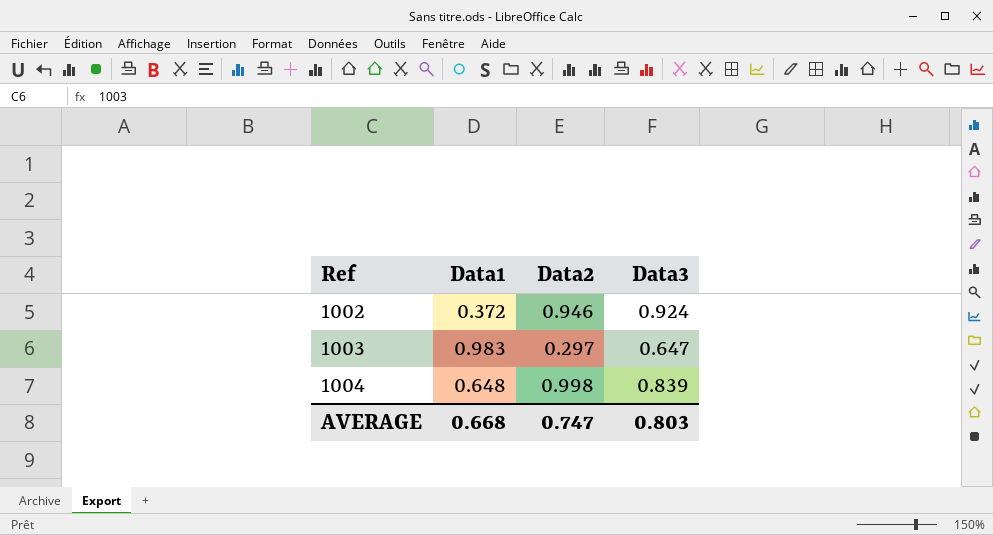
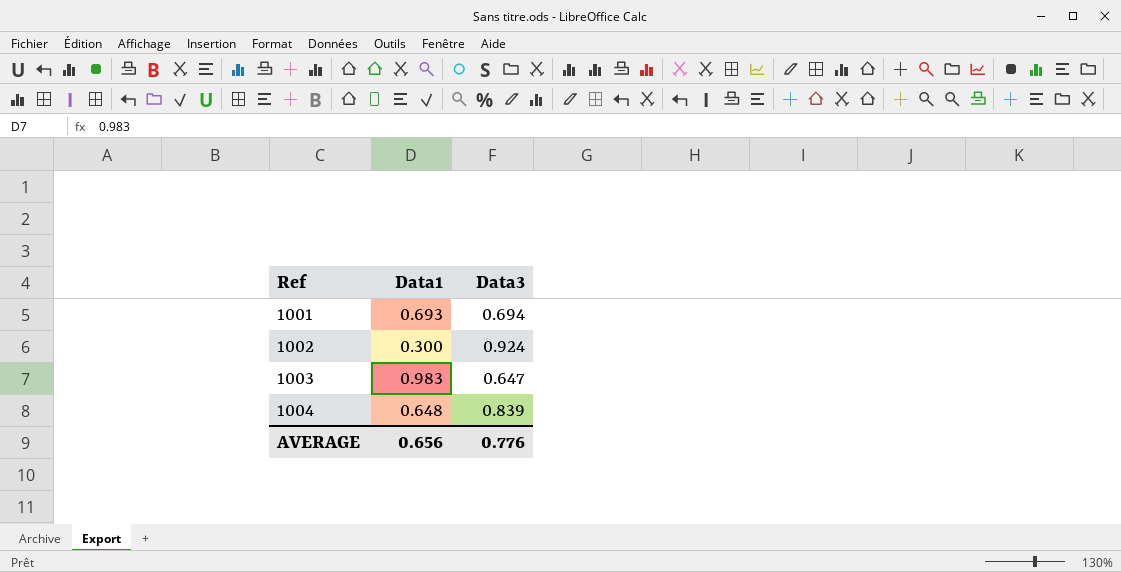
column Data2 | position: 3 -> none
row 1001: none -> 0.693 | 0.694
1002 | Data1: 0.372 -> 0.300
AVERAGE | Data1: 0.668 -> 0.656
AVERAGE | Data3: 0.803 -> 0.776

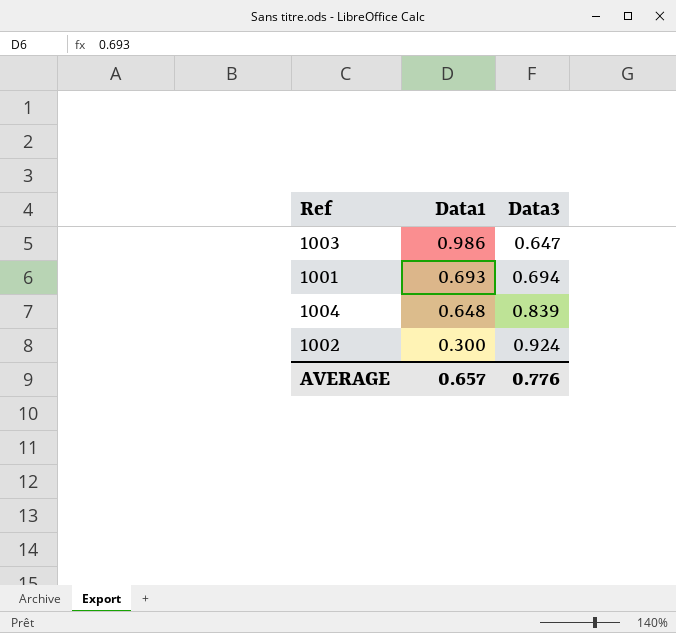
row order: Ref ascending -> Data1 descending
1003 | Data1: 0.983 -> 0.986
AVERAGE | Data1: 0.656 -> 0.657

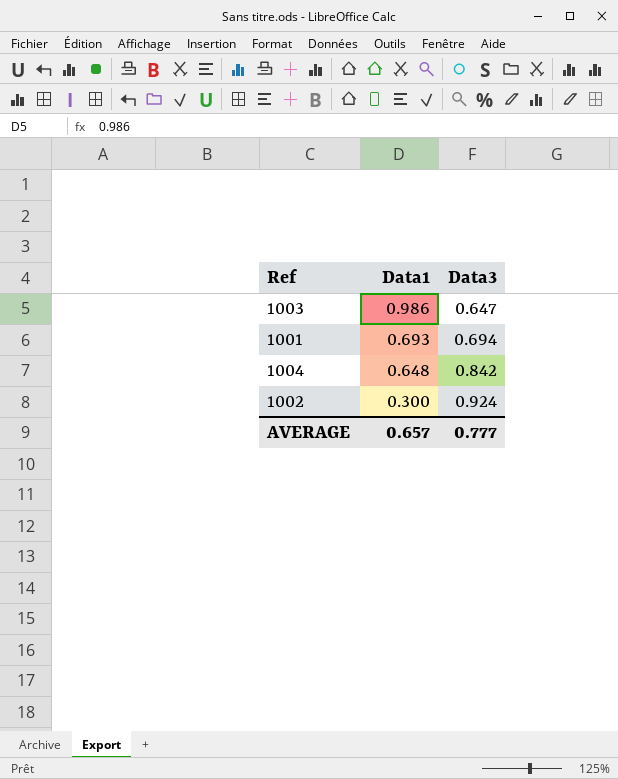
1004 | Data3: 0.839 -> 0.842
AVERAGE | Data3: 0.776 -> 0.777

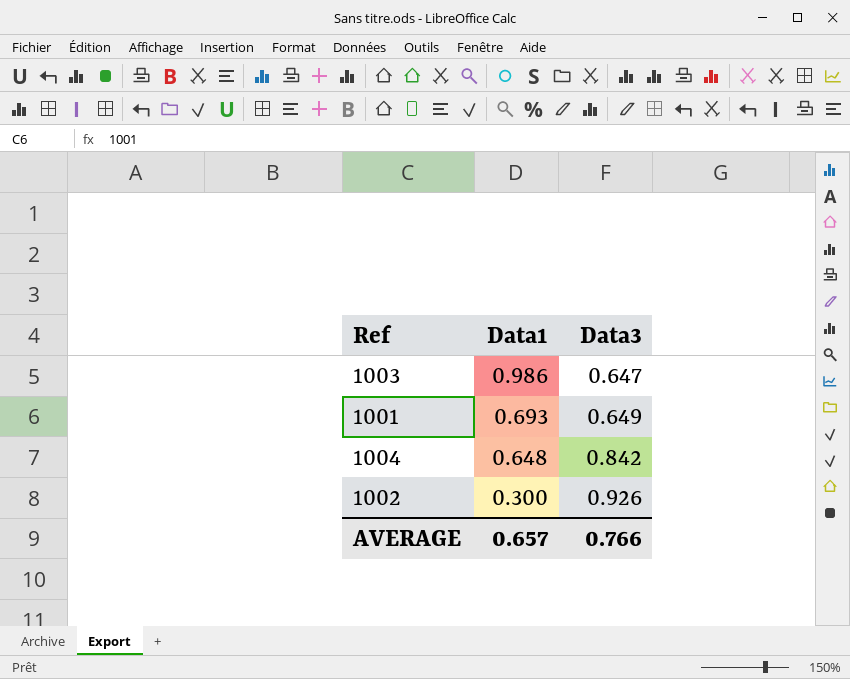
1001 | Data3: 0.694 -> 0.649
1002 | Data3: 0.924 -> 0.926
AVERAGE | Data3: 0.777 -> 0.766

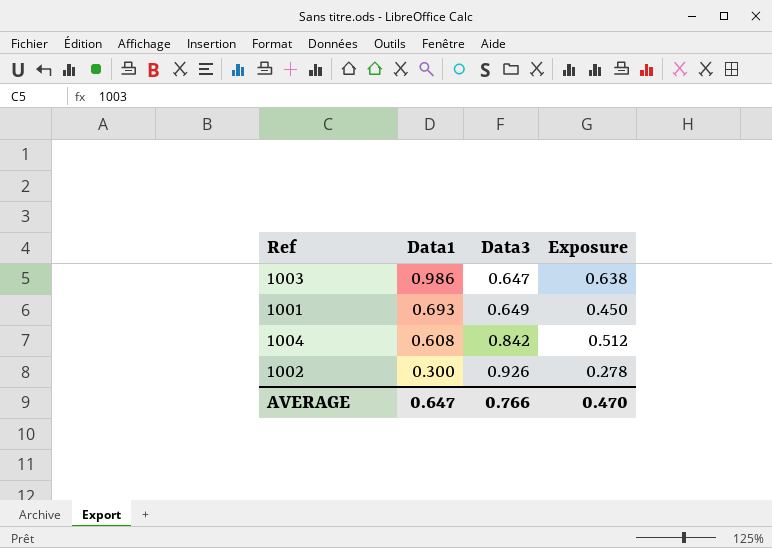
column Exposure | formula: none -> [Data1] * [Data3]
1004 | Data1: 0.648 -> 0.608
AVERAGE | Data1: 0.657 -> 0.647

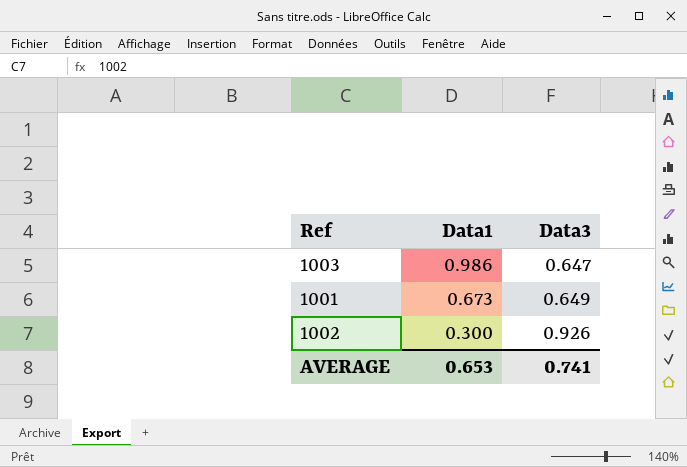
column Exposure | formula: [Data1] * [Data3] -> none
row 1004: 0.608 | 0.842 | 0.512 -> none
1001 | Data1: 0.693 -> 0.673
AVERAGE | Data1: 0.647 -> 0.653
AVERAGE | Data3: 0.766 -> 0.741

